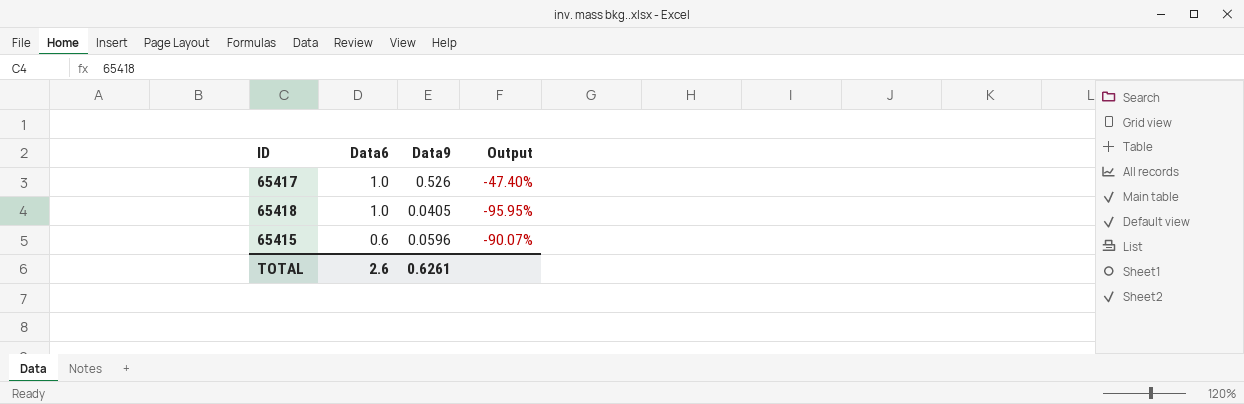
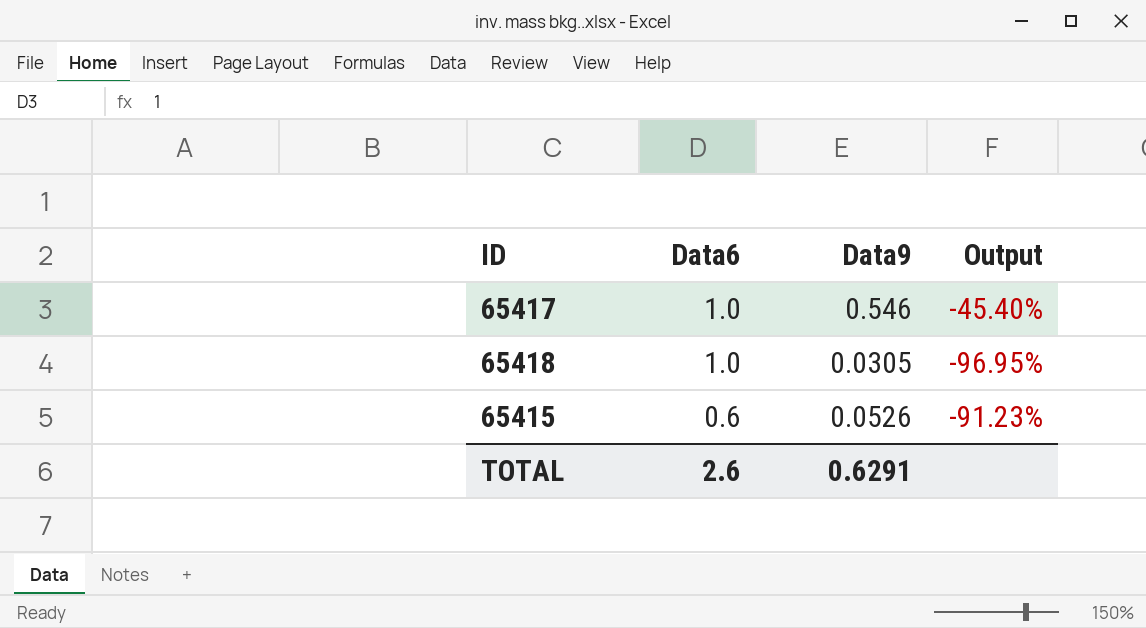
65417 | Data9: 0.526 -> 0.546
65417 | Output: -47.40% -> -45.40%
65418 | Data9: 0.0405 -> 0.0305
65418 | Output: -95.95% -> -96.95%
65415 | Data9: 0.0596 -> 0.0526
65415 | Output: -90.07% -> -91.23%
TOTAL | Data9: 0.6261 -> 0.6291

